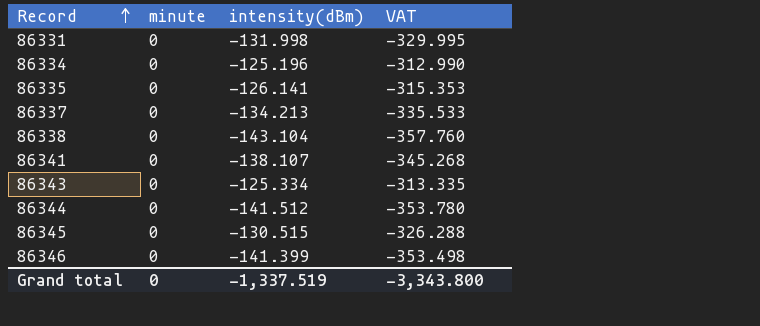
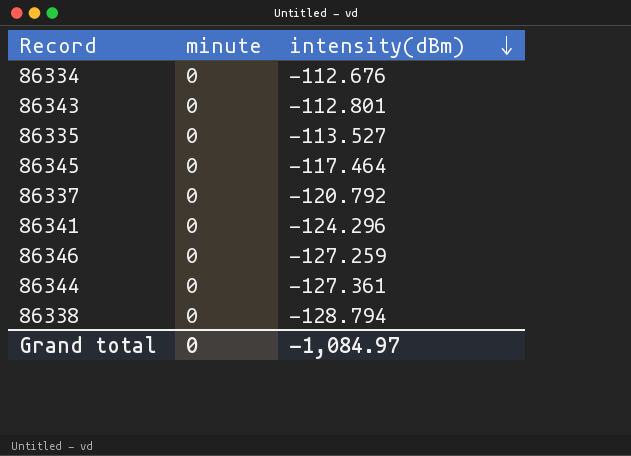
row order: Record ascending -> intensity(dBm) descending
column VAT | formula: [intensity(dBm)] * 2.5 -> none
row 86331: 0 | -131.998 | -329.995 -> none
86334 | intensity(dBm): -125.196 -> -112.676
86343 | intensity(dBm): -125.334 -> -112.801
86335 | intensity(dBm): -126.141 -> -113.527
86345 | intensity(dBm): -130.515 -> -117.464
86337 | intensity(dBm): -134.213 -> -120.792
86341 | intensity(dBm): -138.107 -> -124.296
86346 | intensity(dBm): -141.399 -> -127.259
86344 | intensity(dBm): -141.512 -> -127.361
86338 | intensity(dBm): -143.104 -> -128.794
Grand total | intensity(dBm): -1,337.519 -> -1,084.97

